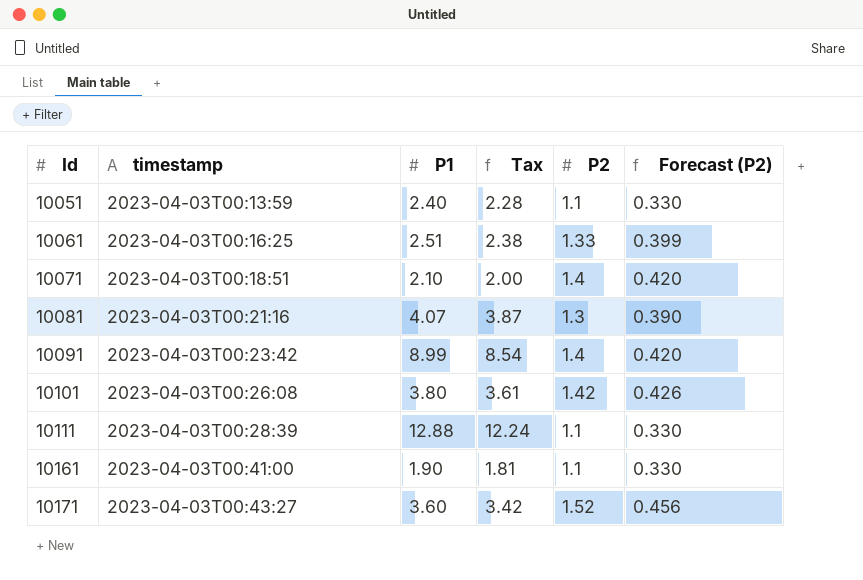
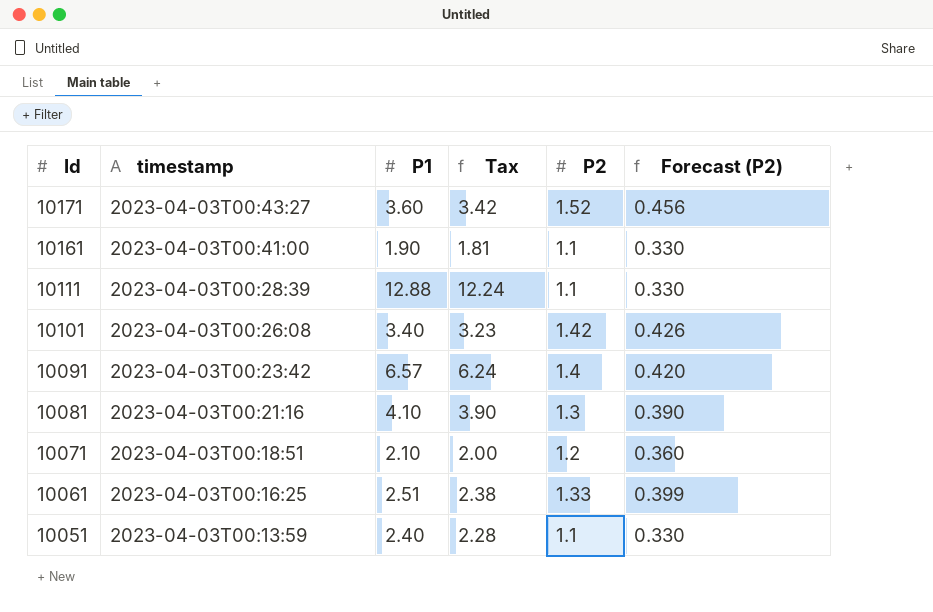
row order: Id ascending -> Id descending
10101 | P1: 3.80 -> 3.40
10101 | Tax: 3.61 -> 3.23
10091 | P1: 8.99 -> 6.57
10091 | Tax: 8.54 -> 6.24
10081 | P1: 4.07 -> 4.10
10081 | Tax: 3.87 -> 3.90
10071 | P2: 1.4 -> 1.2
10071 | Forecast (P2): 0.420 -> 0.360

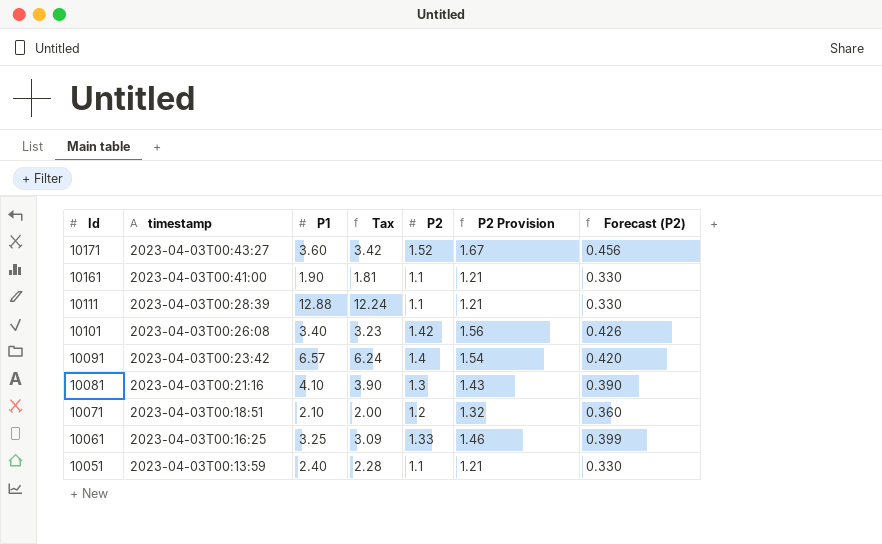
column P2 Provision | formula: none -> [P2] * 1.1
10061 | P1: 2.51 -> 3.25
10061 | Tax: 2.38 -> 3.09

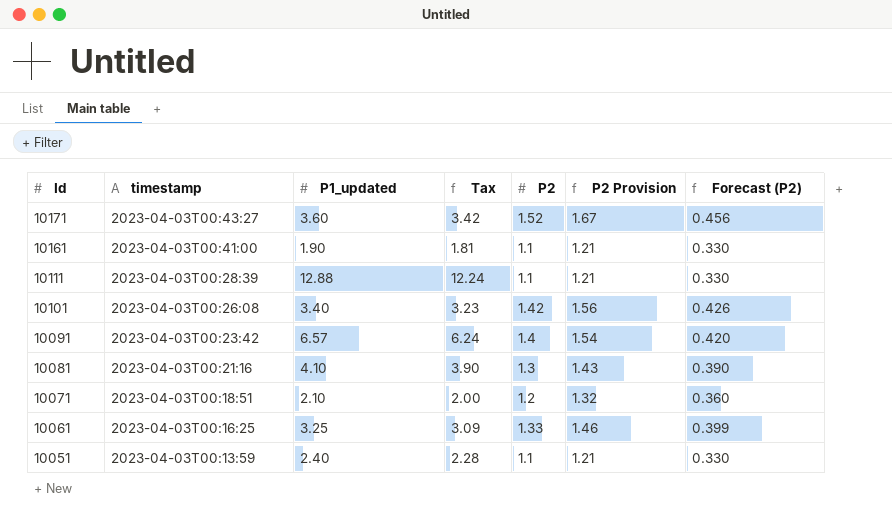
column name: P1 -> P1_updated

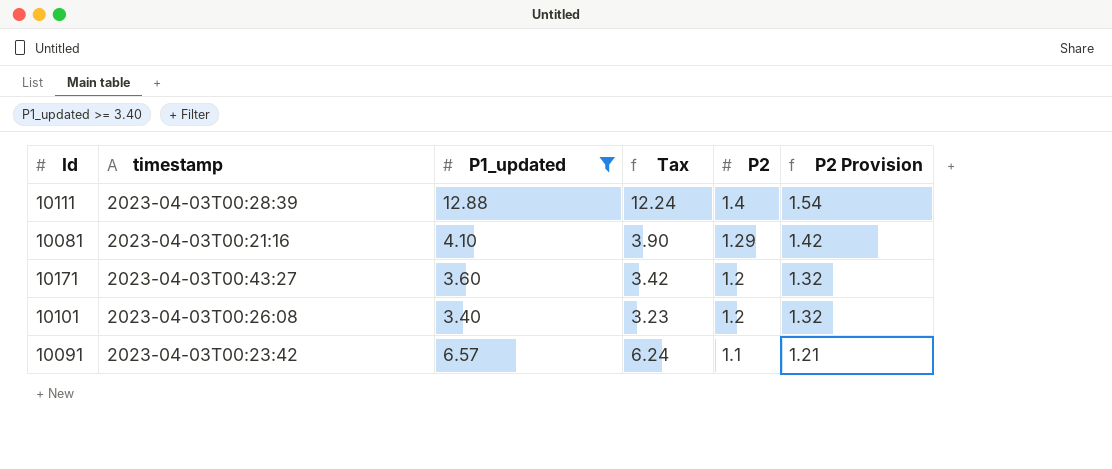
filter: none -> P1_updated >= 3.40
row order: Id descending -> P2 descending
column Forecast (P2) | formula: [P2] * 0.3 -> none
10111 | P2: 1.1 -> 1.4
10111 | P2 Provision: 1.21 -> 1.54
10081 | P2: 1.3 -> 1.29
10081 | P2 Provision: 1.43 -> 1.42
10171 | P2: 1.52 -> 1.2
10171 | P2 Provision: 1.67 -> 1.32
10101 | P2: 1.42 -> 1.2
10101 | P2 Provision: 1.56 -> 1.32
10091 | P2: 1.4 -> 1.1
10091 | P2 Provision: 1.54 -> 1.21

